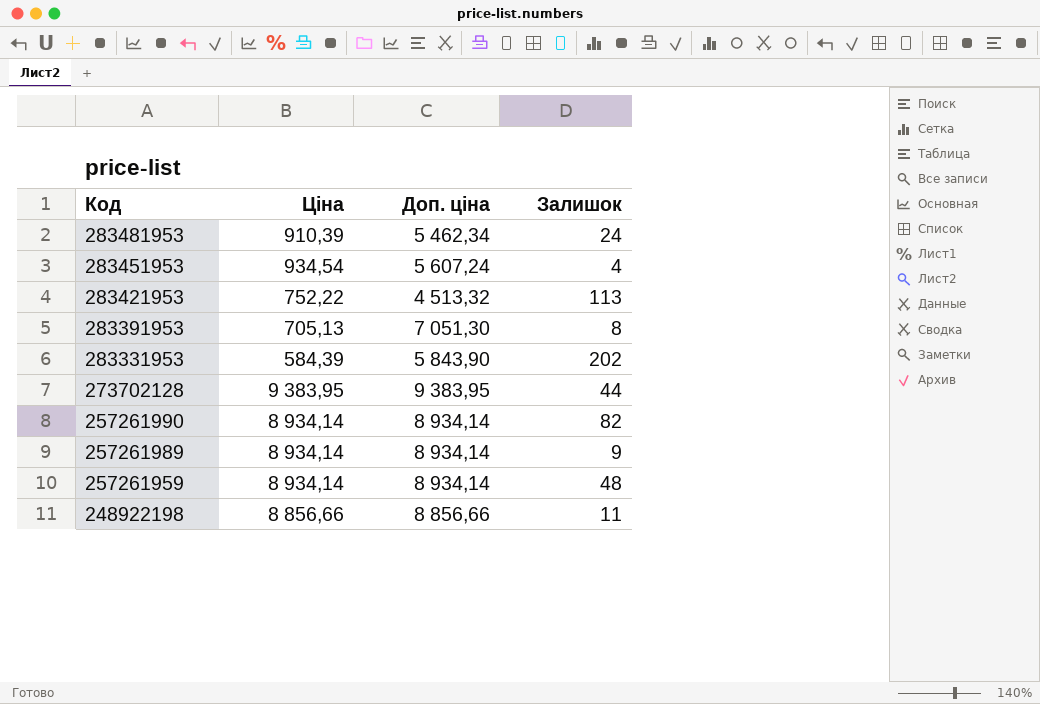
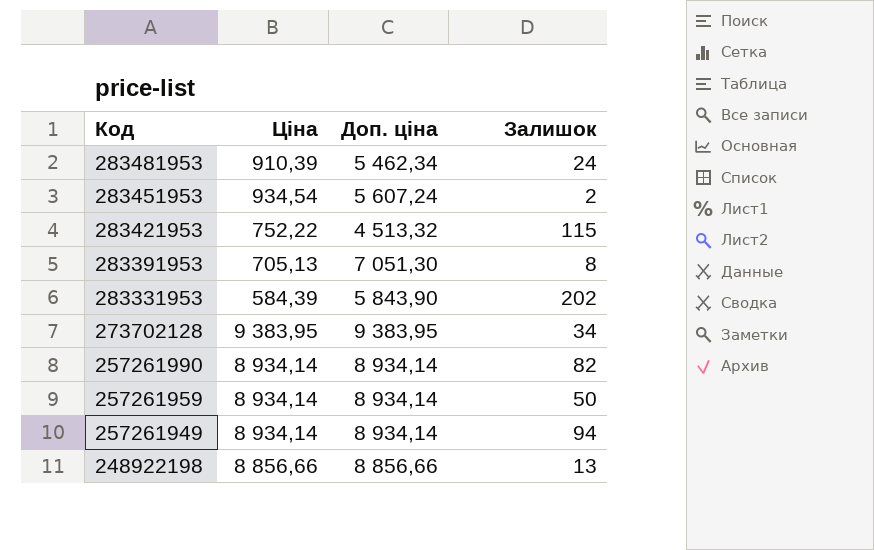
row 257261989: 8 934,14 | 8 934,14 | 9 -> none
283451953 | Залишок: 4 -> 2
283421953 | Залишок: 113 -> 115
273702128 | Залишок: 44 -> 34
257261959 | Залишок: 48 -> 50
row 257261949: none -> 8 934,14 | 8 934,14 | 94
248922198 | Залишок: 11 -> 13

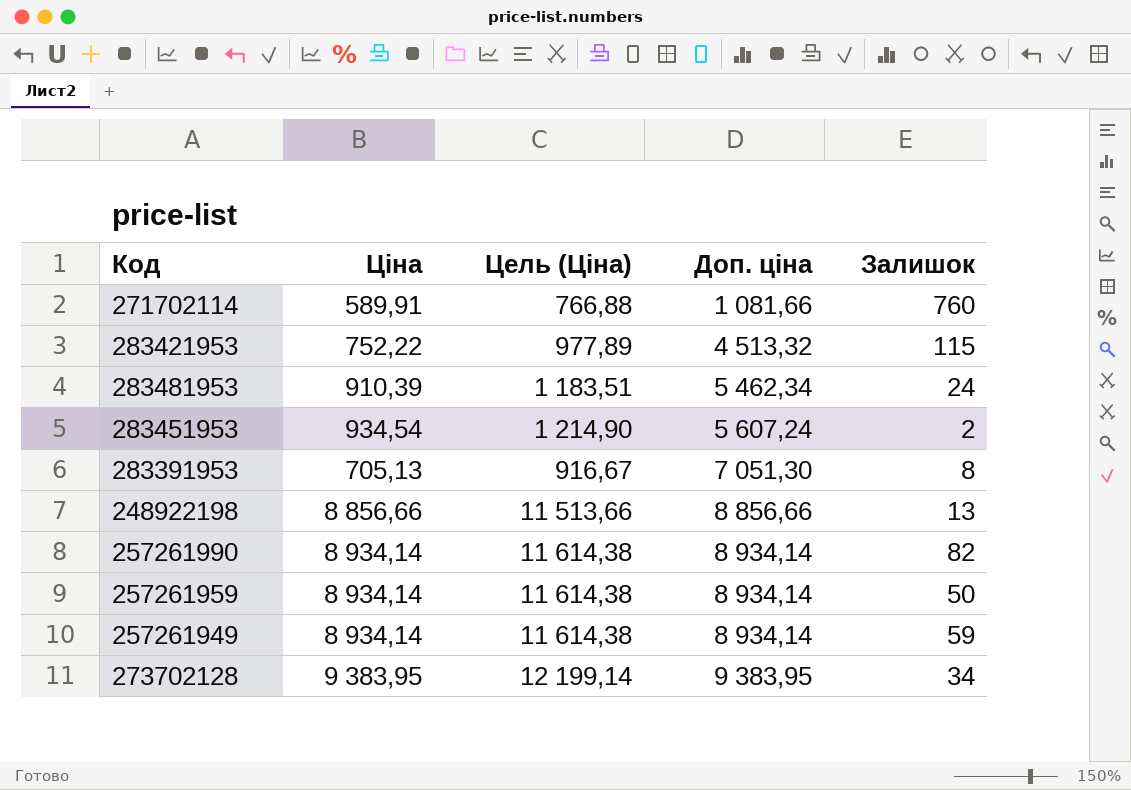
row order: Код descending -> Доп. ціна ascending
column Цель (Ціна) | formula: none -> [Ціна] * 1,3
row 283331953: 584,39 | 5 843,90 | 202 -> none
row 271702114: none -> 589,91 | 766,88 | 1 081,66 | 760
257261949 | Залишок: 94 -> 59

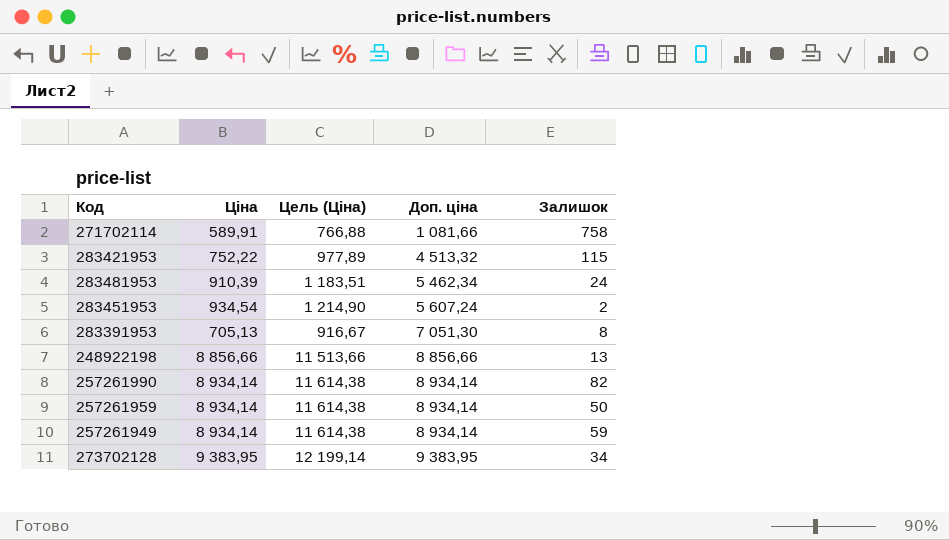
271702114 | Залишок: 760 -> 758

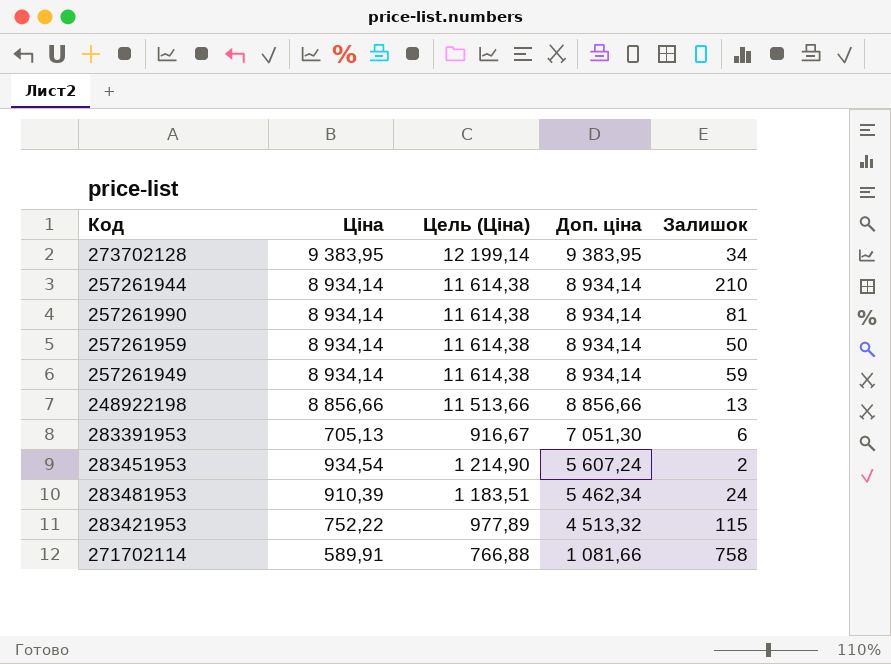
row order: Доп. ціна ascending -> Доп. ціна descending
row 257261944: none -> 8 934,14 | 11 614,38 | 8 934,14 | 210
257261990 | Залишок: 82 -> 81
283391953 | Залишок: 8 -> 6

